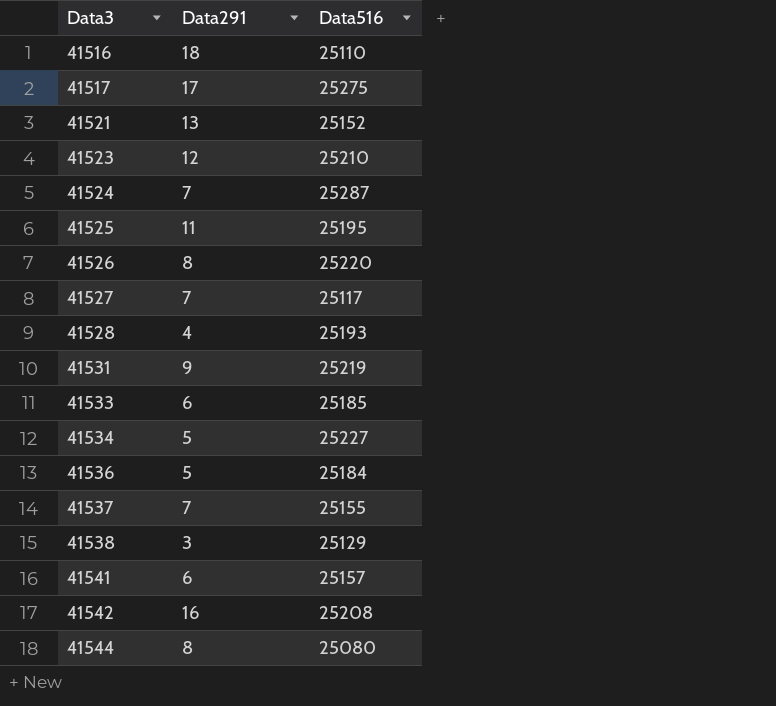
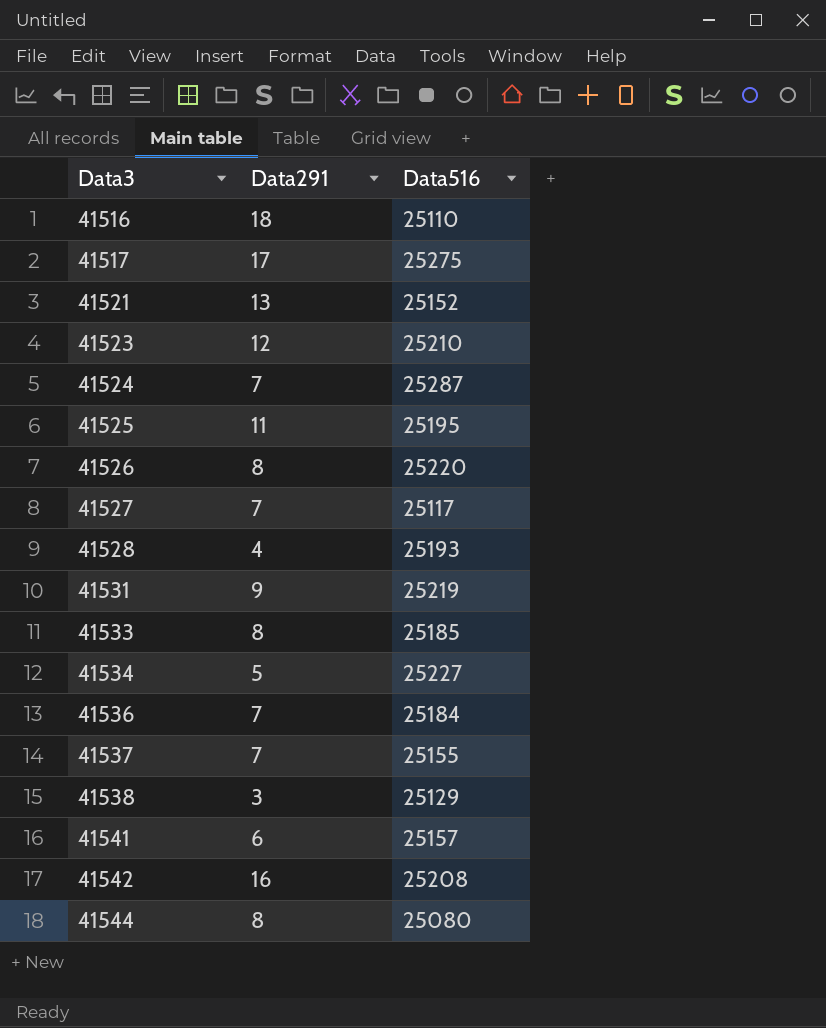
41533 | Data291: 6 -> 8
41536 | Data291: 5 -> 7

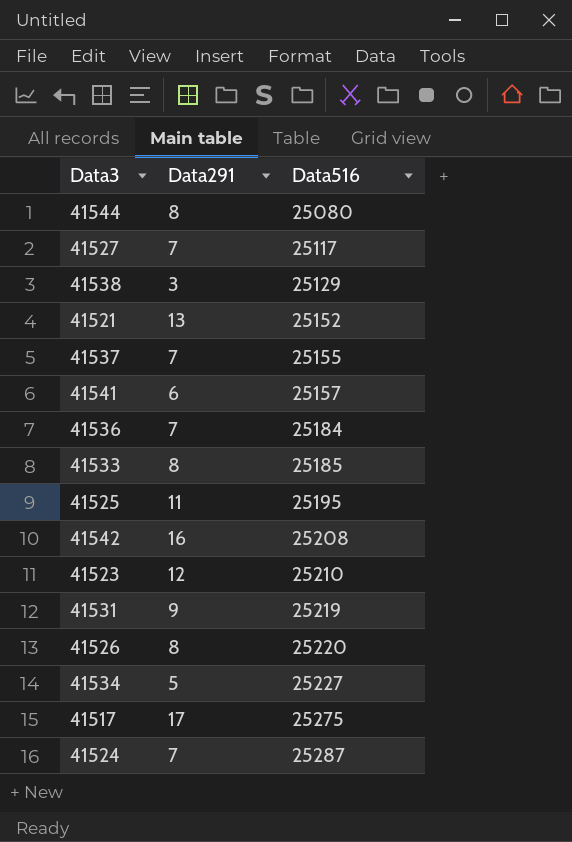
row order: Data3 ascending -> Data516 ascending
row 41516: 18 | 25110 -> none
row 41528: 4 | 25193 -> none

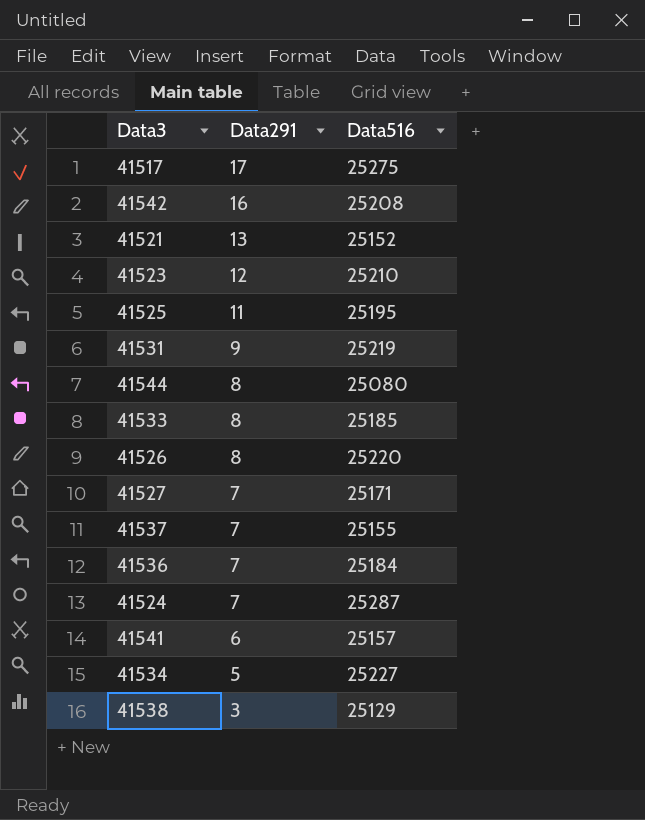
row order: Data516 ascending -> Data291 descending
41527 | Data516: 25117 -> 25171

